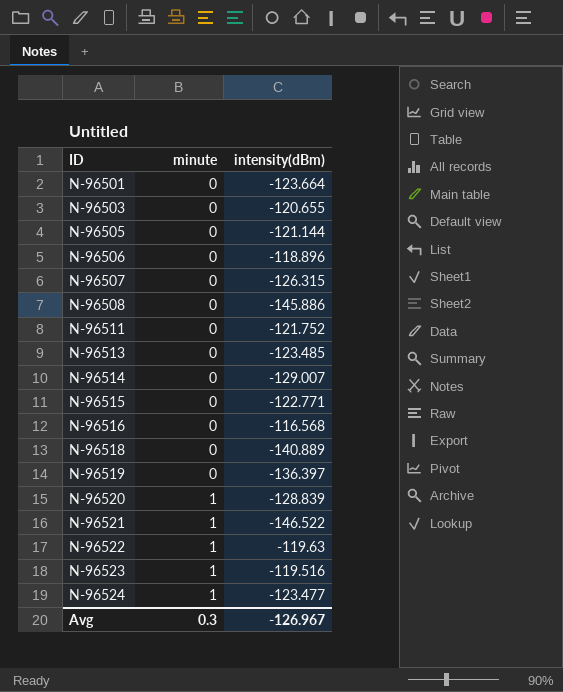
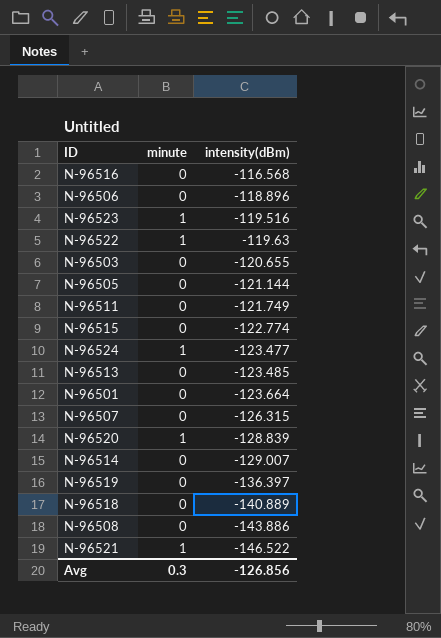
row order: ID ascending -> intensity(dBm) descending
N-96511 | intensity(dBm): -121.752 -> -121.749
N-96515 | intensity(dBm): -122.771 -> -122.774
N-96508 | intensity(dBm): -145.886 -> -143.886
Avg | intensity(dBm): -126.967 -> -126.856

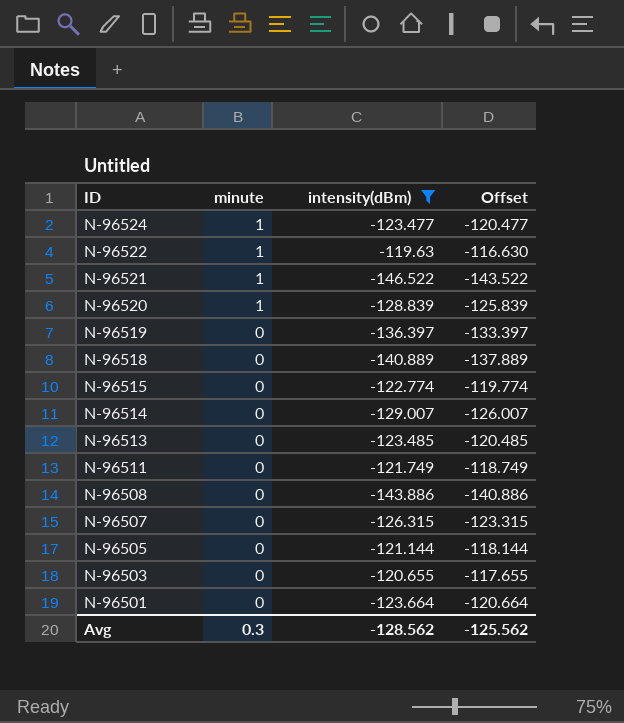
filter: none -> intensity(dBm) <= -119.63
row order: intensity(dBm) descending -> ID descending
column Offset | formula: none -> [intensity(dBm)] + 3
Avg | intensity(dBm): -126.856 -> -128.562

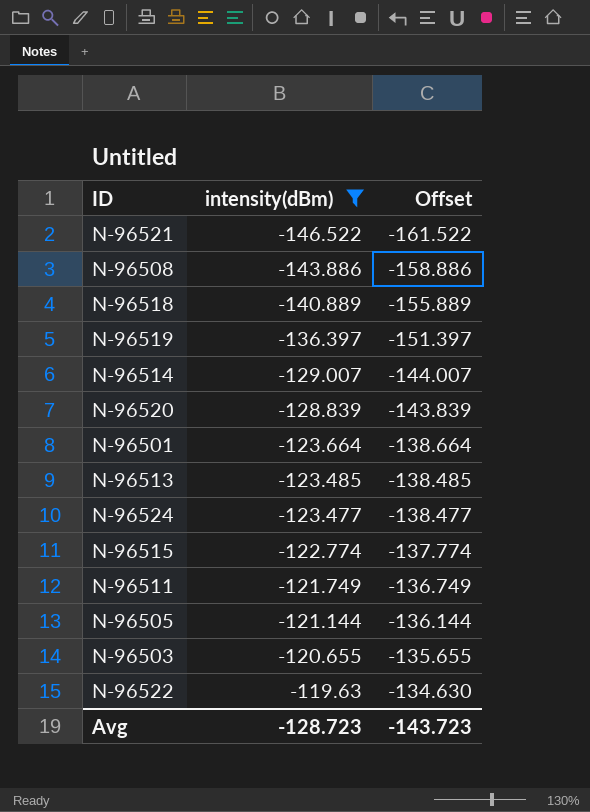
row order: ID descending -> intensity(dBm) ascending
column minute | position: 2 -> none
column Offset | formula: [intensity(dBm)] + 3 -> [intensity(dBm)] - 15
row N-96507: 0 | -126.315 | -123.315 -> none
Avg | intensity(dBm): -128.562 -> -128.723
Avg | Offset: -125.562 -> -143.723

